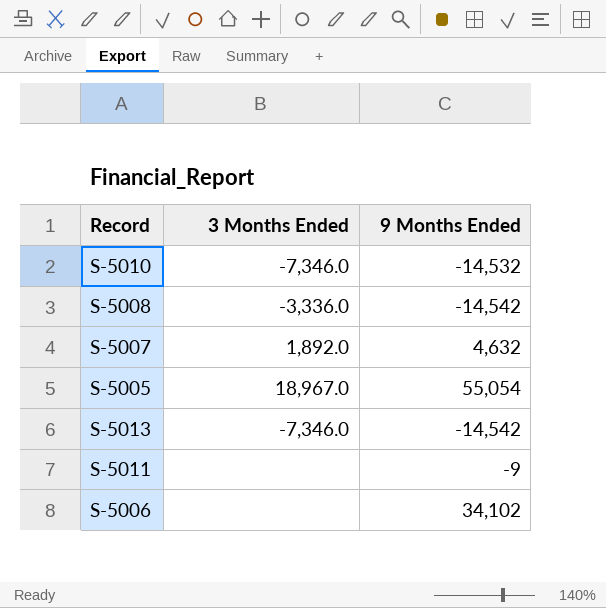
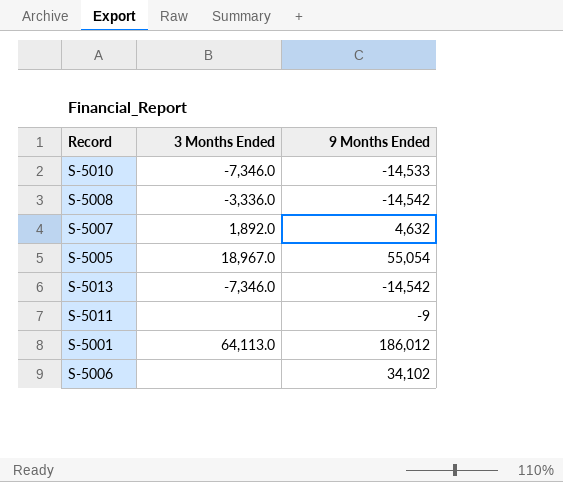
S-5010 | 9 Months Ended: -14,532 -> -14,533
row S-5001: none -> 64,113.0 | 186,012

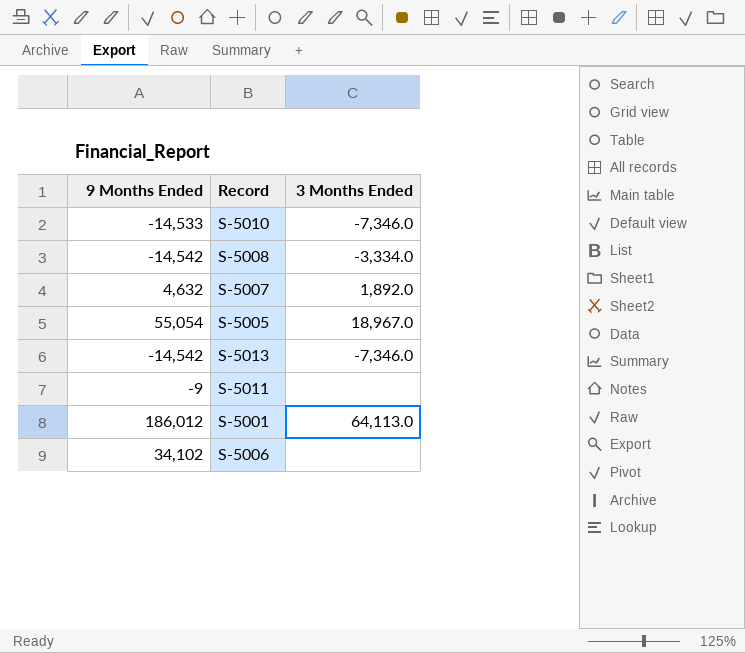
column 9 Months Ended | position: 3 -> 1
S-5008 | 3 Months Ended: -3,336.0 -> -3,334.0

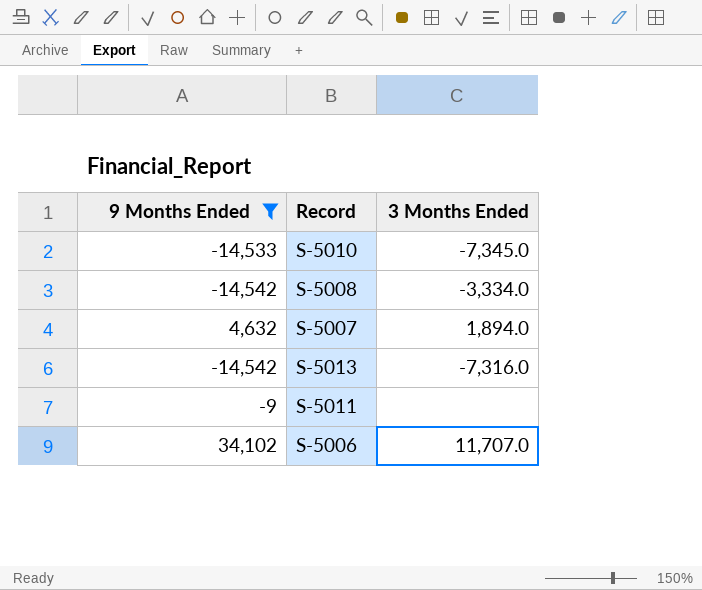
filter: none -> 9 Months Ended <= 34,102
S-5010 | 3 Months Ended: -7,346.0 -> -7,345.0
S-5007 | 3 Months Ended: 1,892.0 -> 1,894.0
S-5013 | 3 Months Ended: -7,346.0 -> -7,316.0
S-5006 | 3 Months Ended: none -> 11,707.0

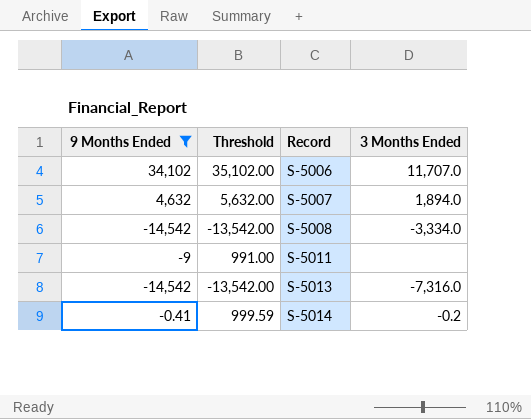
row order: none -> Record ascending
column Threshold | formula: none -> [9 Months Ended] + 1000
row S-5010: -14,533 | -7,345.0 -> none
row S-5014: none -> -0.41 | 999.59 | -0.2

